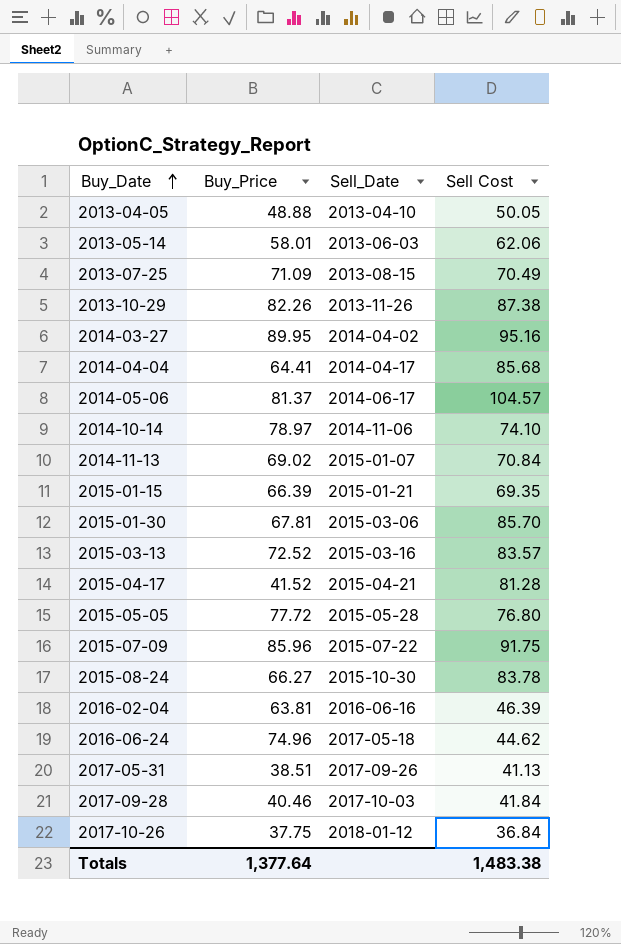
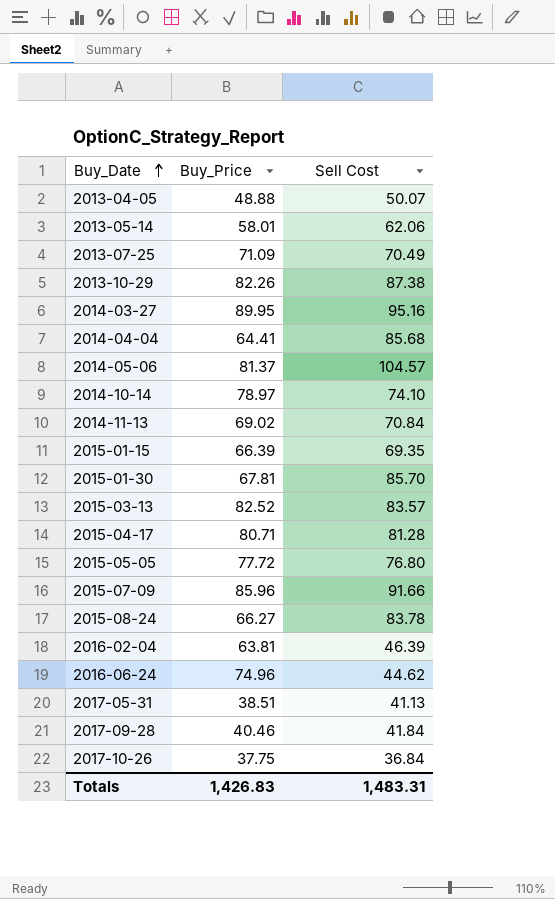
column Sell_Date | position: 3 -> none
2013-04-05 | Sell Cost: 50.05 -> 50.07
2015-03-13 | Buy_Price: 72.52 -> 82.52
2015-04-17 | Buy_Price: 41.52 -> 80.71
2015-07-09 | Sell Cost: 91.75 -> 91.66
Totals | Buy_Price: 1,377.64 -> 1,426.83
Totals | Sell Cost: 1,483.38 -> 1,483.31

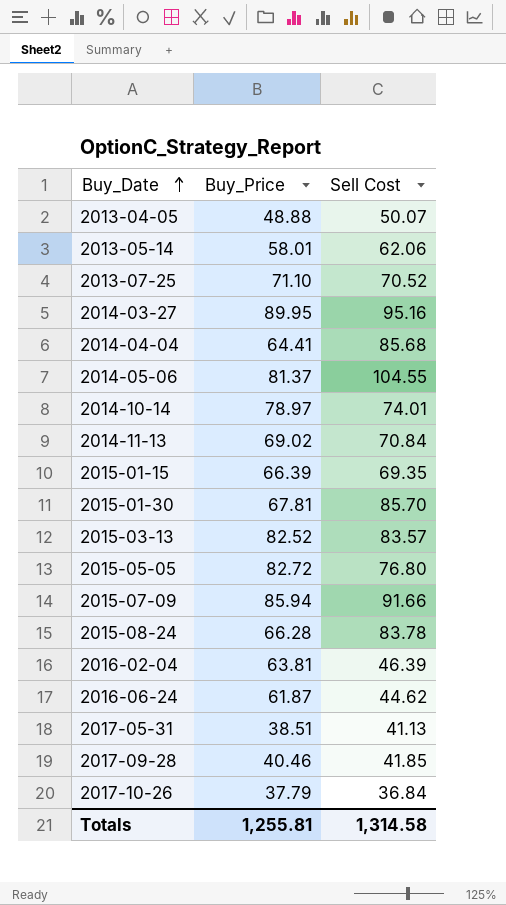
row 2013-10-29: 82.26 | 87.38 -> none
row 2015-04-17: 80.71 | 81.28 -> none
2013-07-25 | Buy_Price: 71.09 -> 71.10
2013-07-25 | Sell Cost: 70.49 -> 70.52
2014-05-06 | Sell Cost: 104.57 -> 104.55
2014-10-14 | Sell Cost: 74.10 -> 74.01
2015-05-05 | Buy_Price: 77.72 -> 82.72
2015-07-09 | Buy_Price: 85.96 -> 85.94
2015-08-24 | Buy_Price: 66.27 -> 66.28
2016-06-24 | Buy_Price: 74.96 -> 61.87
2017-09-28 | Sell Cost: 41.84 -> 41.85
2017-10-26 | Buy_Price: 37.75 -> 37.79
Totals | Buy_Price: 1,426.83 -> 1,255.81
Totals | Sell Cost: 1,483.31 -> 1,314.58

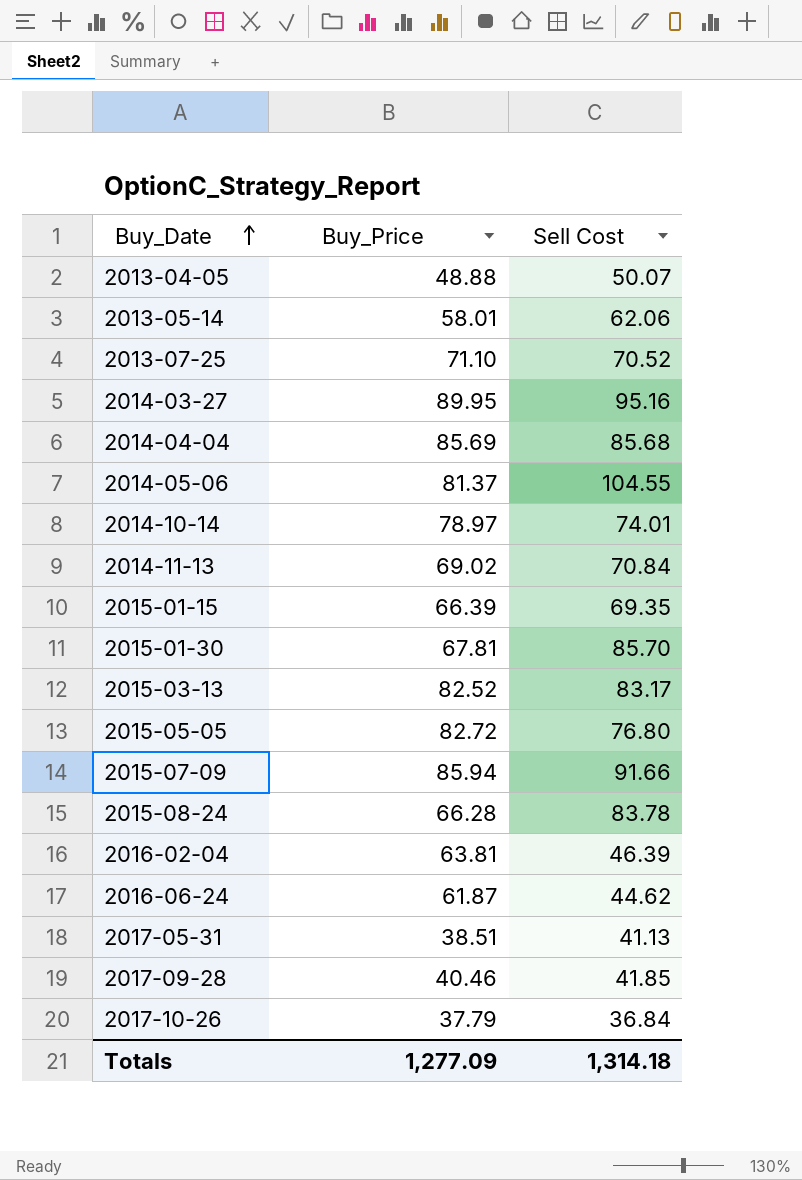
2014-04-04 | Buy_Price: 64.41 -> 85.69
2015-03-13 | Sell Cost: 83.57 -> 83.17
Totals | Buy_Price: 1,255.81 -> 1,277.09
Totals | Sell Cost: 1,314.58 -> 1,314.18

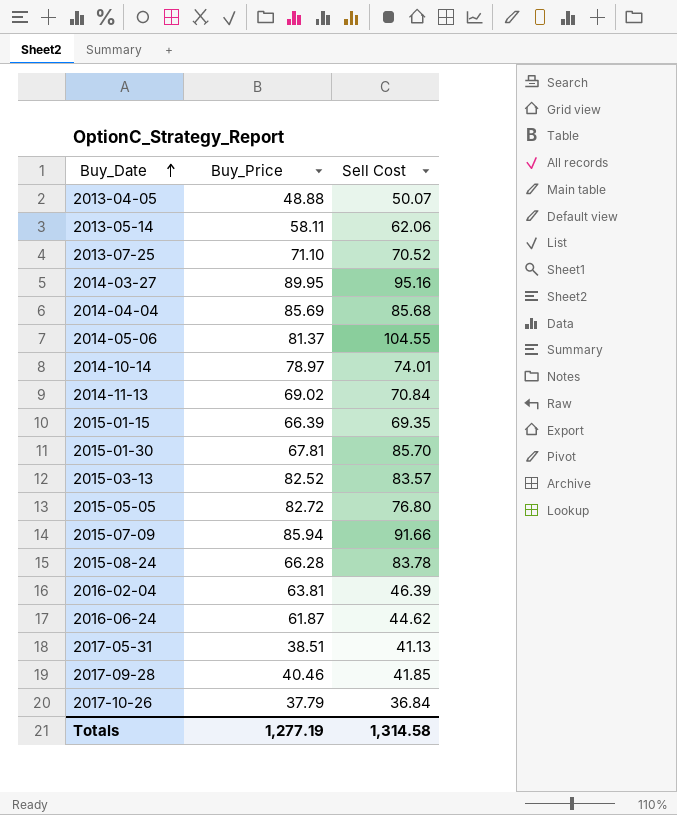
2013-05-14 | Buy_Price: 58.01 -> 58.11
2015-03-13 | Sell Cost: 83.17 -> 83.57
Totals | Buy_Price: 1,277.09 -> 1,277.19
Totals | Sell Cost: 1,314.18 -> 1,314.58

